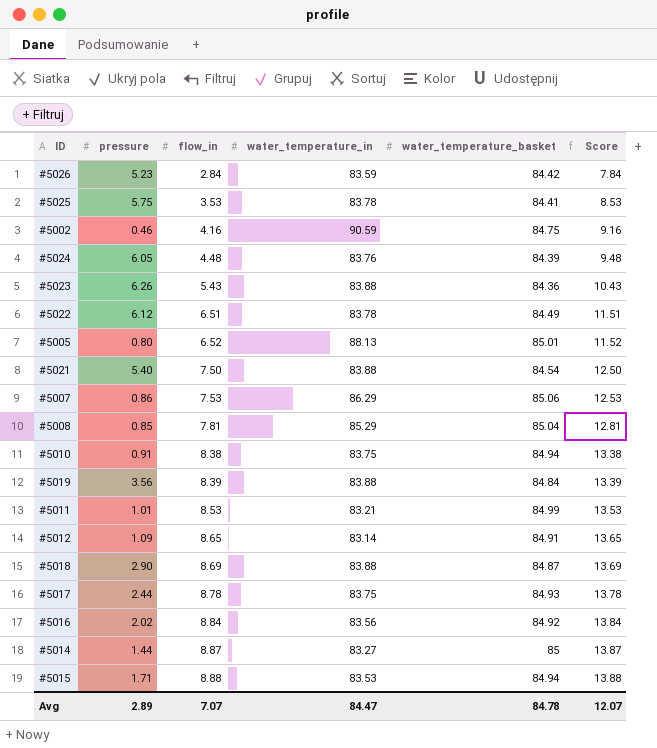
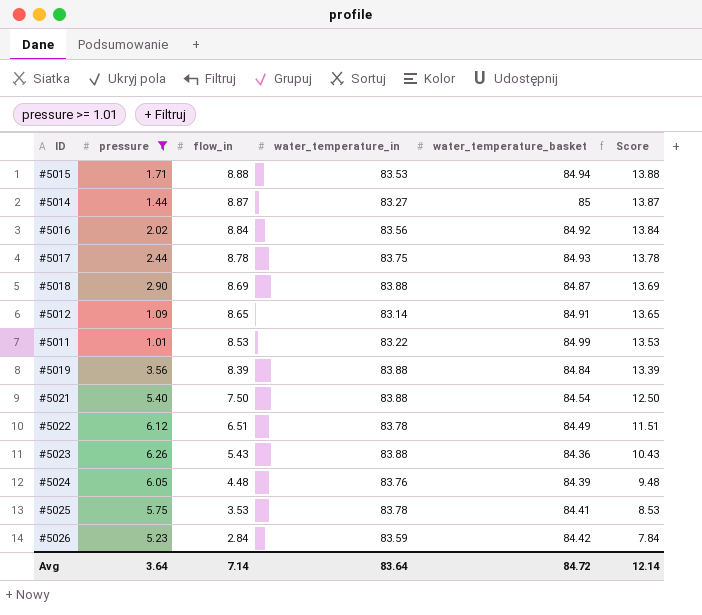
filter: none -> pressure >= 1.01
row order: flow_in ascending -> flow_in descending
#5011 | water_temperature_in: 83.21 -> 83.22
Avg | pressure: 2.89 -> 3.64
Avg | flow_in: 7.07 -> 7.14
Avg | water_temperature_in: 84.47 -> 83.64
Avg | water_temperature_basket: 84.78 -> 84.72
Avg | Score: 12.07 -> 12.14

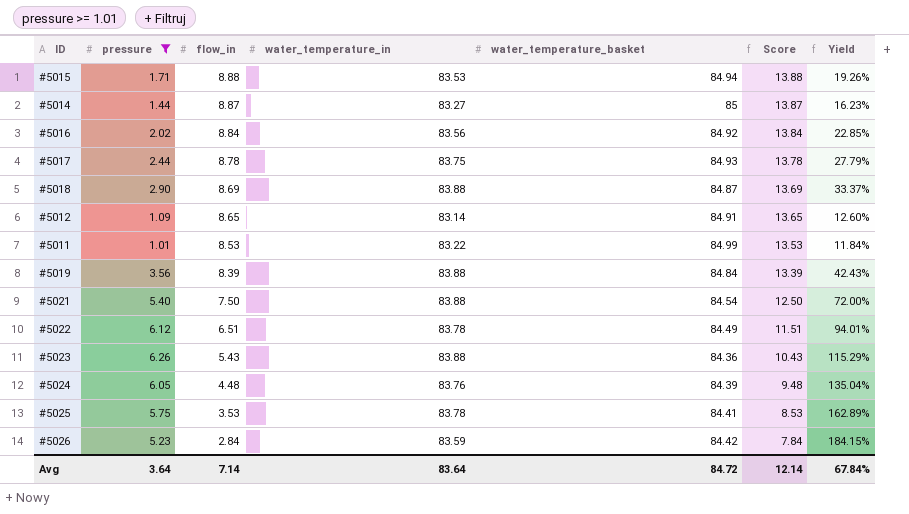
column Yield | formula: none -> [pressure] / [flow_in]

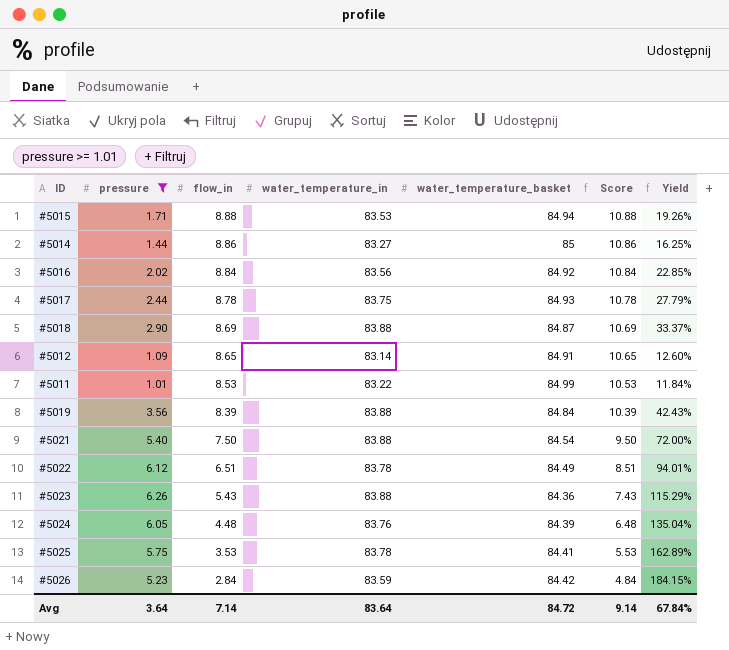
column Score | formula: [flow_in] + 5 -> [flow_in] + 2
#5014 | flow_in: 8.87 -> 8.86
#5014 | Yield: 16.23% -> 16.25%
Avg | Score: 12.14 -> 9.14

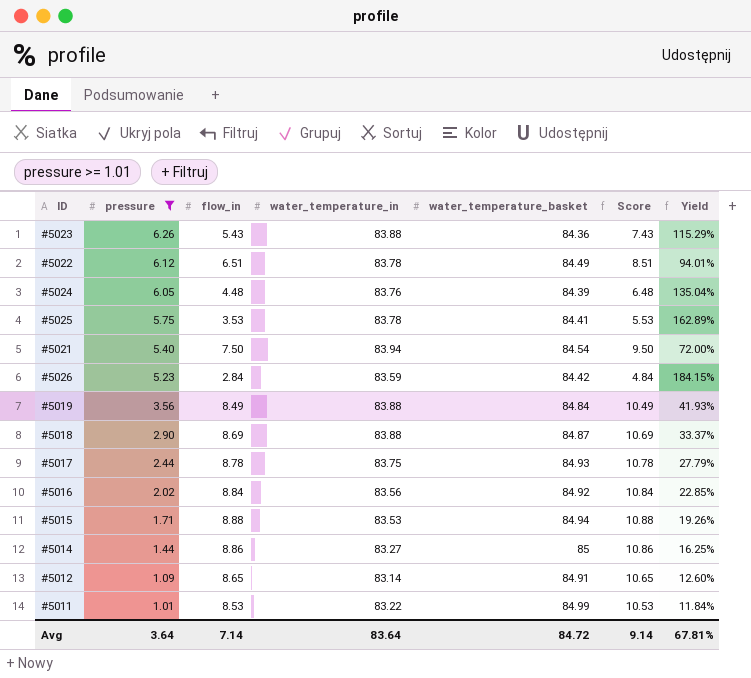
row order: flow_in descending -> pressure descending
#5021 | water_temperature_in: 83.88 -> 83.94
#5019 | flow_in: 8.39 -> 8.49
#5019 | Score: 10.39 -> 10.49
#5019 | Yield: 42.43% -> 41.93%
Avg | Yield: 67.84% -> 67.81%

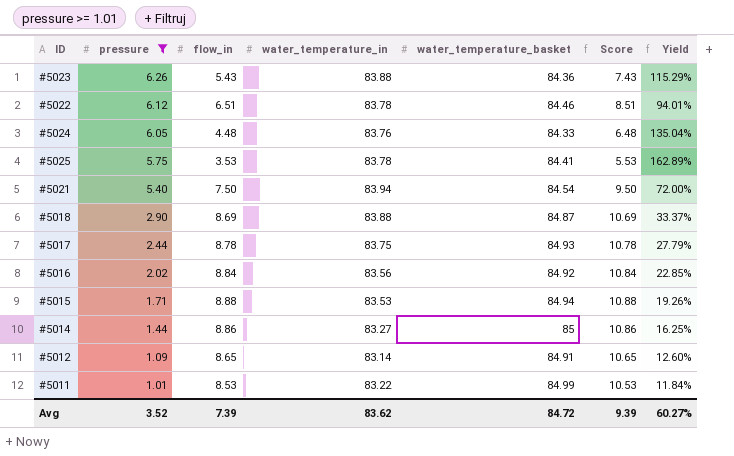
row #5026: 5.23 | 2.84 | 83.59 | 84.42 | 4.84 | 184.15% -> none
row #5019: 3.56 | 8.49 | 83.88 | 84.84 | 10.49 | 41.93% -> none
#5022 | water_temperature_basket: 84.49 -> 84.46
#5024 | water_temperature_basket: 84.39 -> 84.33
Avg | pressure: 3.64 -> 3.52
Avg | flow_in: 7.14 -> 7.39
Avg | water_temperature_in: 83.64 -> 83.62
Avg | Score: 9.14 -> 9.39
Avg | Yield: 67.81% -> 60.27%

